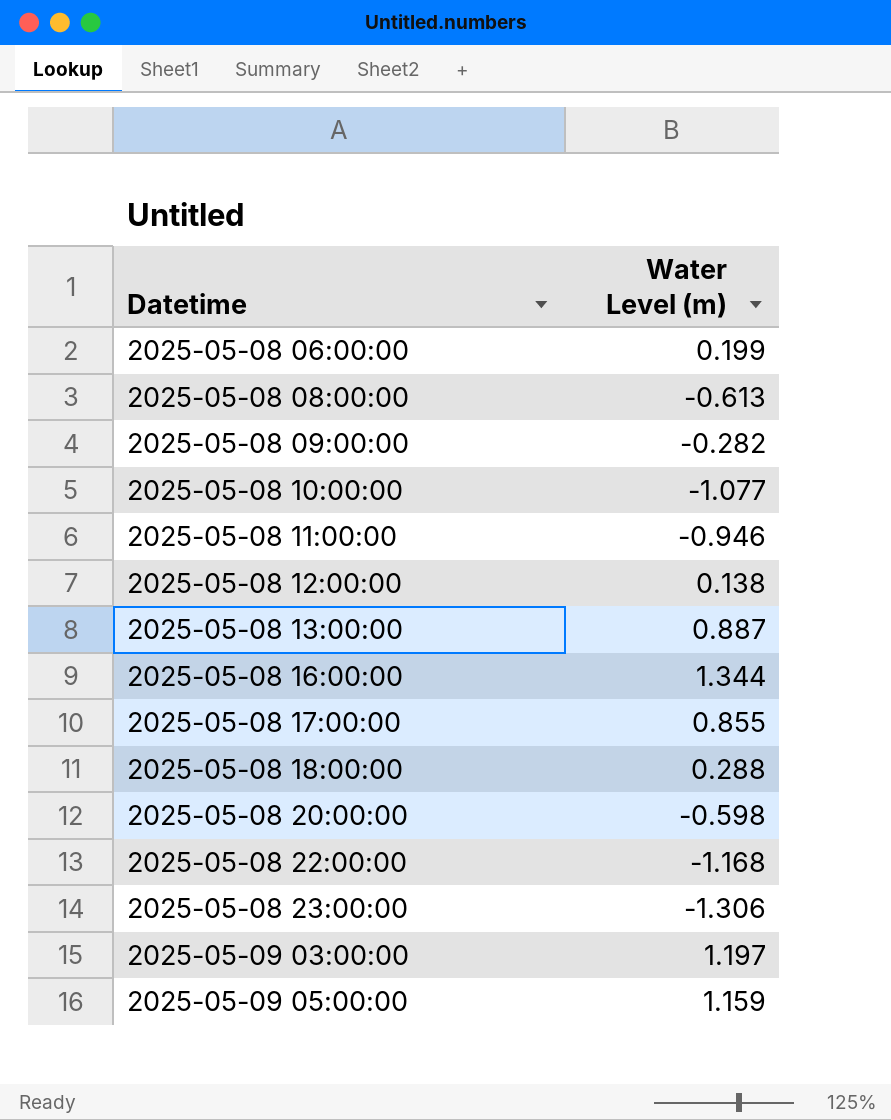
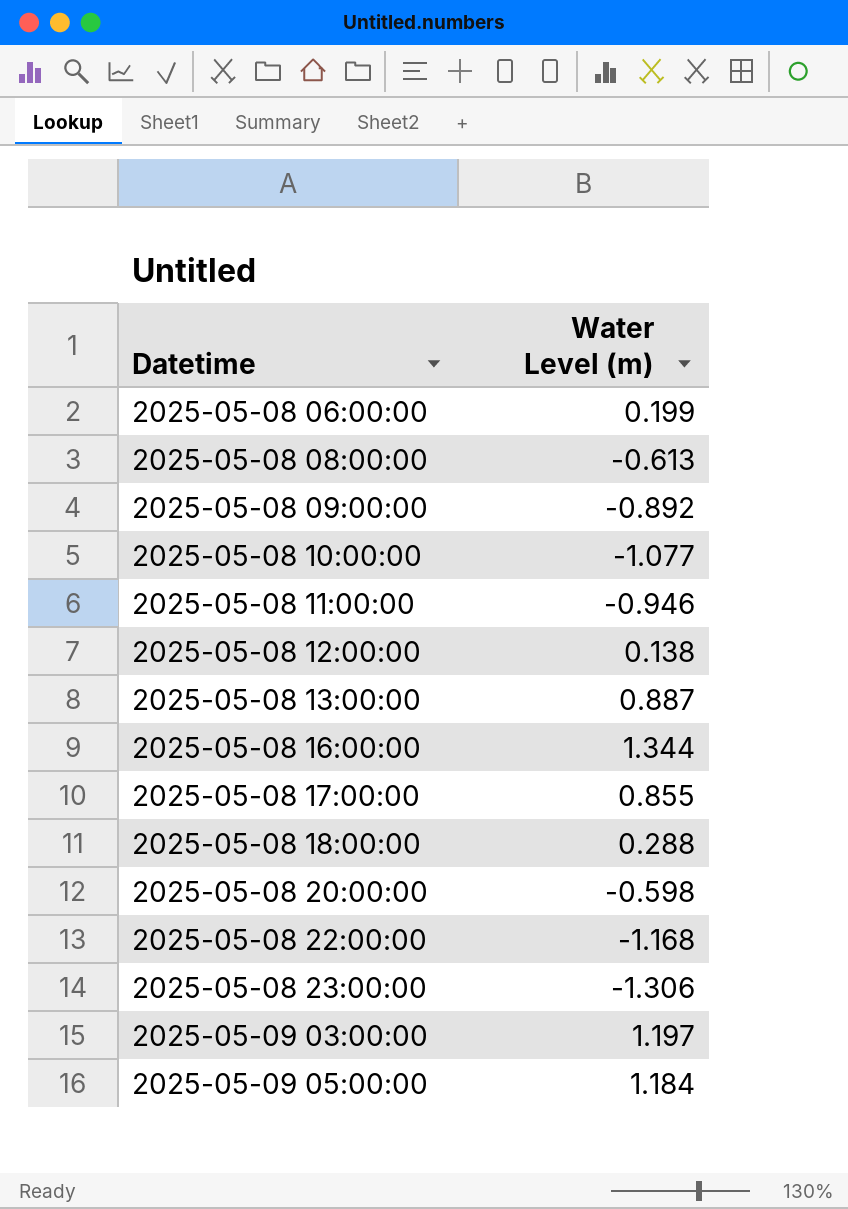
2025-05-08 09:00:00 | Water Level (m): -0.282 -> -0.892
2025-05-09 05:00:00 | Water Level (m): 1.159 -> 1.184

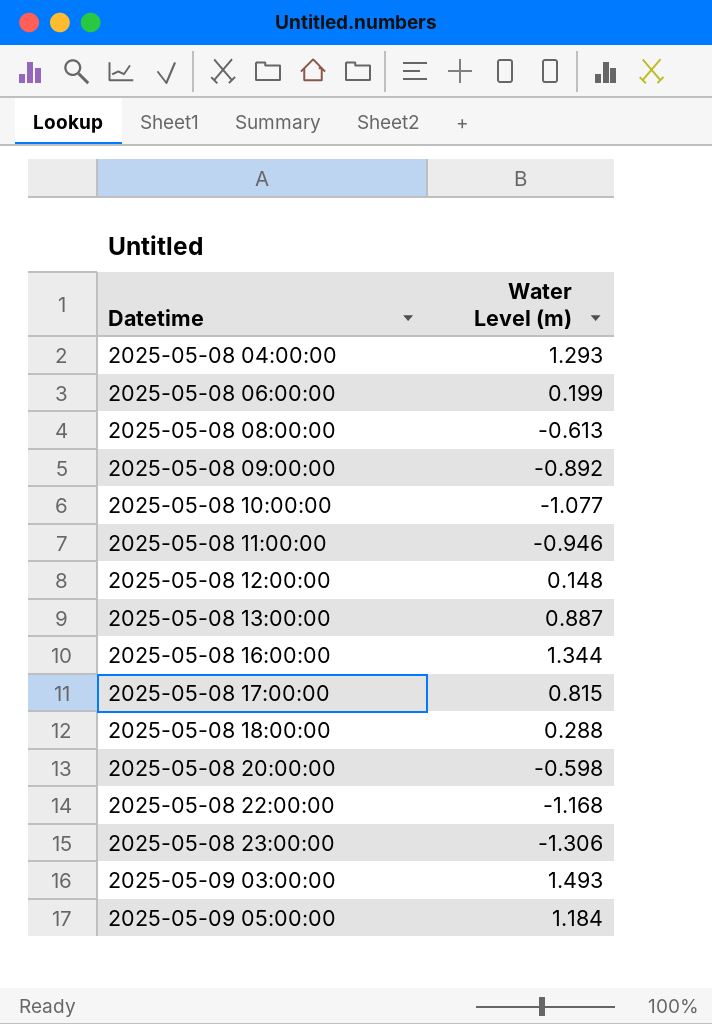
row 2025-05-08 04:00:00: none -> 1.293
2025-05-08 12:00:00 | Water Level (m): 0.138 -> 0.148
2025-05-08 17:00:00 | Water Level (m): 0.855 -> 0.815
2025-05-09 03:00:00 | Water Level (m): 1.197 -> 1.493

